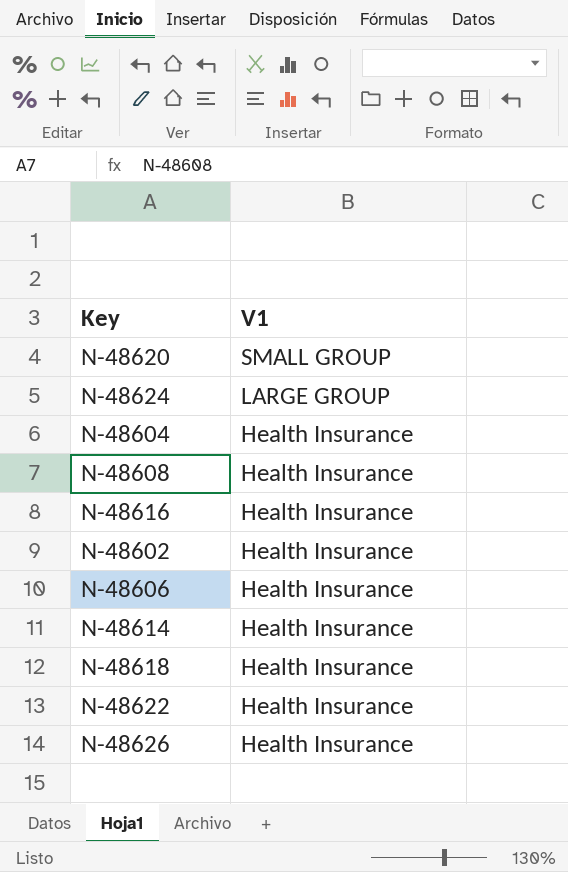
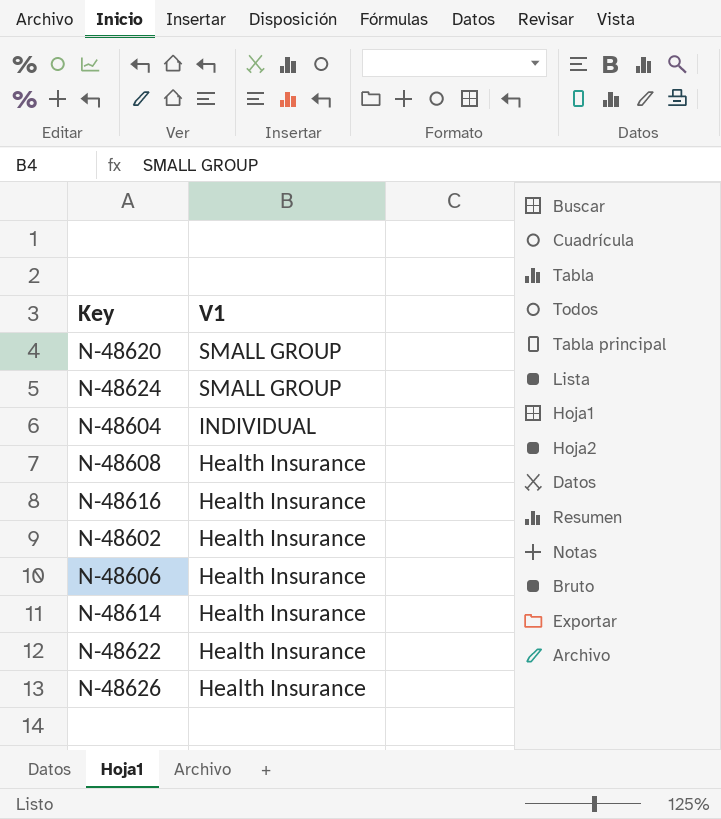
row N-48618: Health Insurance -> none
N-48624 | V1: LARGE GROUP -> SMALL GROUP
N-48604 | V1: Health Insurance -> INDIVIDUAL

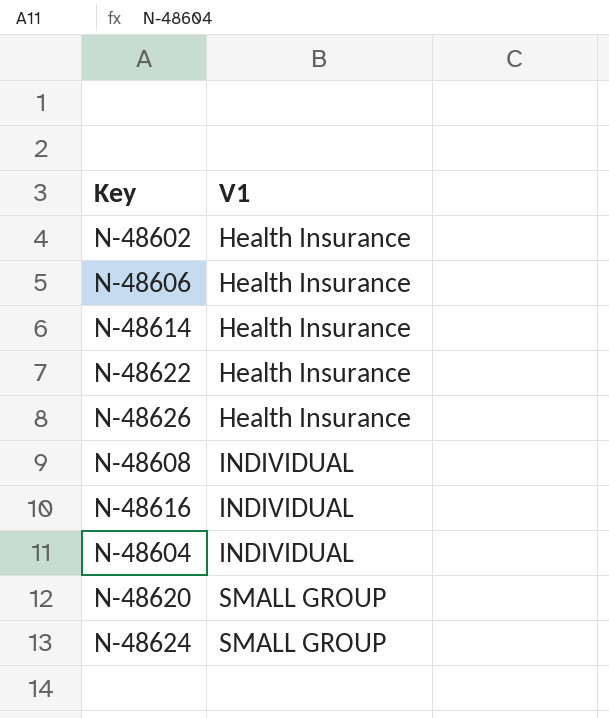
row order: V1 descending -> V1 ascending
N-48608 | V1: Health Insurance -> INDIVIDUAL
N-48616 | V1: Health Insurance -> INDIVIDUAL

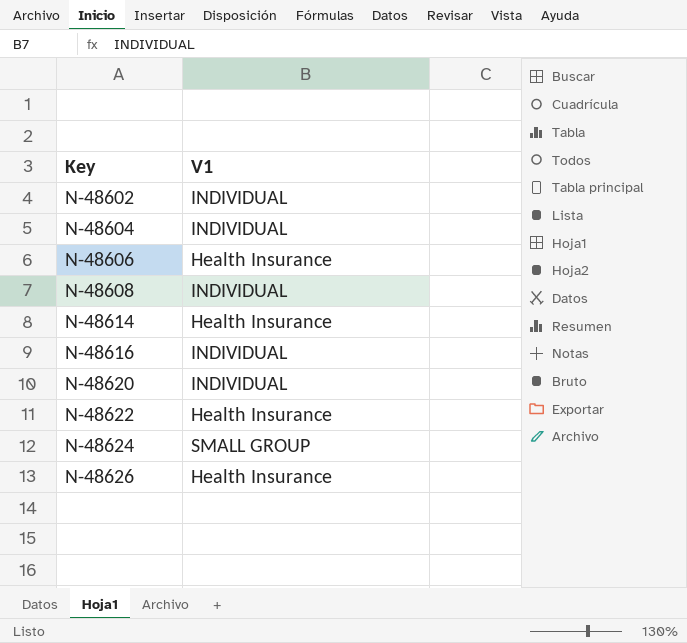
row order: V1 ascending -> Key ascending
N-48602 | V1: Health Insurance -> INDIVIDUAL
N-48620 | V1: SMALL GROUP -> INDIVIDUAL

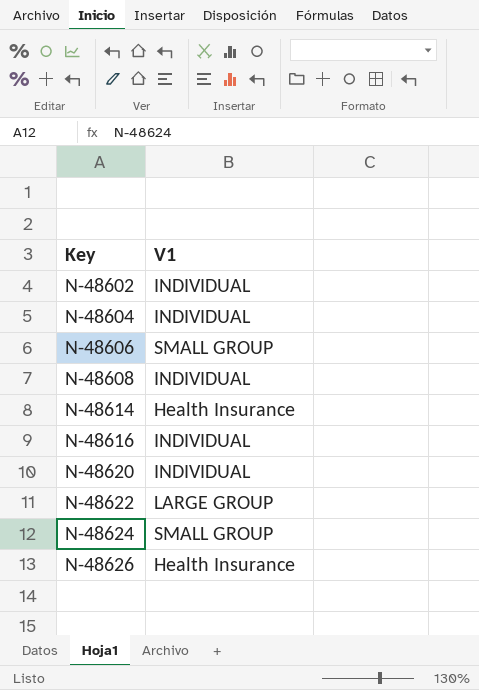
N-48606 | V1: Health Insurance -> SMALL GROUP
N-48622 | V1: Health Insurance -> LARGE GROUP

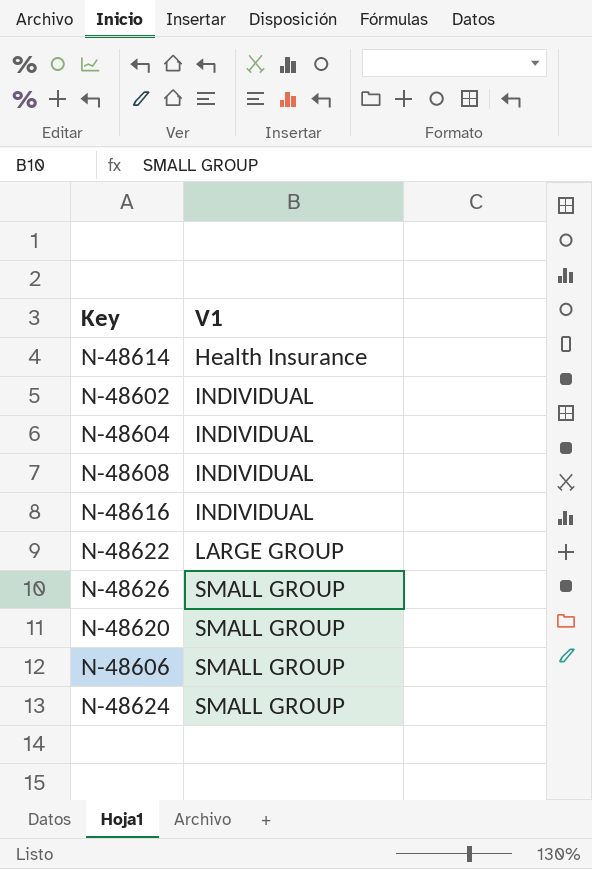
row order: Key ascending -> V1 ascending
N-48626 | V1: Health Insurance -> SMALL GROUP
N-48620 | V1: INDIVIDUAL -> SMALL GROUP

